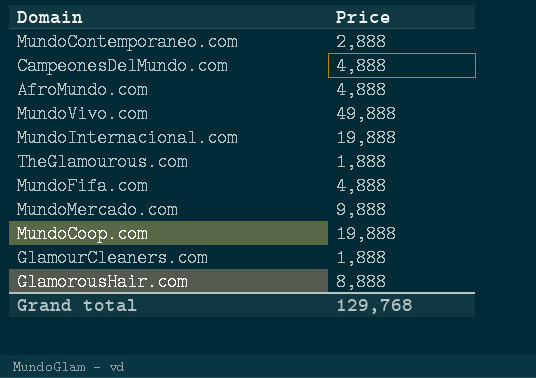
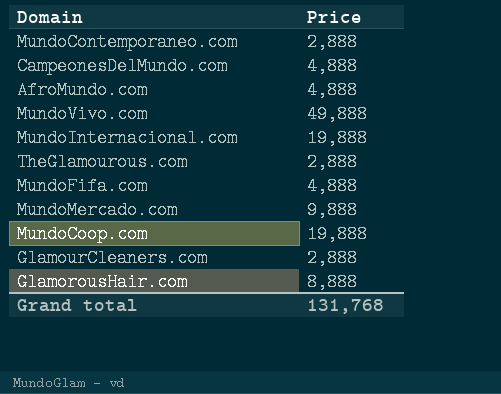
TheGlamourous.com | Price: 1,888 -> 2,888
GlamourCleaners.com | Price: 1,888 -> 2,888
Grand total | Price: 129,768 -> 131,768

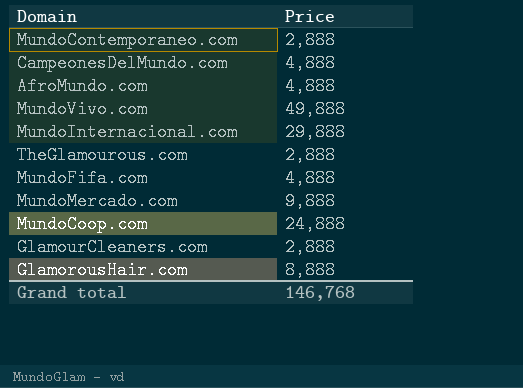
MundoInternacional.com | Price: 19,888 -> 29,888
MundoCoop.com | Price: 19,888 -> 24,888
Grand total | Price: 131,768 -> 146,768

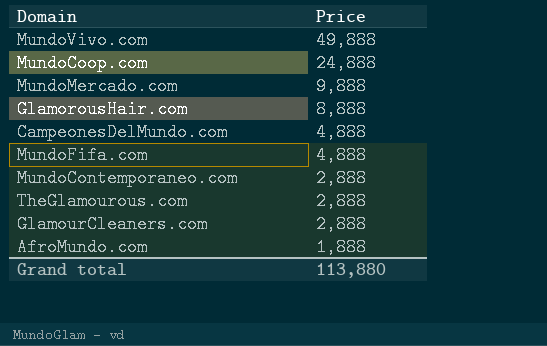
row order: none -> Price descending
row MundoInternacional.com: 29,888 -> none
AfroMundo.com | Price: 4,888 -> 1,888
Grand total | Price: 146,768 -> 113,880

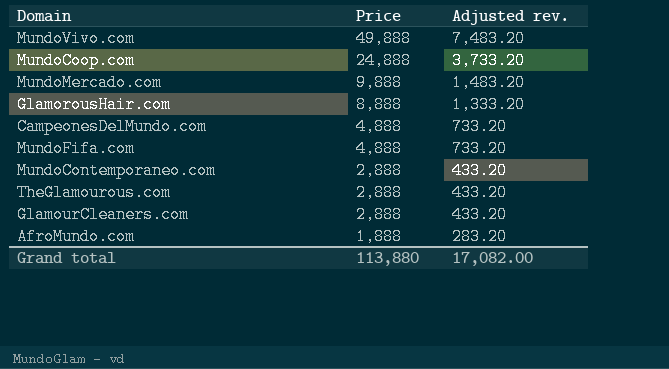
column Adjusted rev. | formula: none -> [Price] * 0.15

